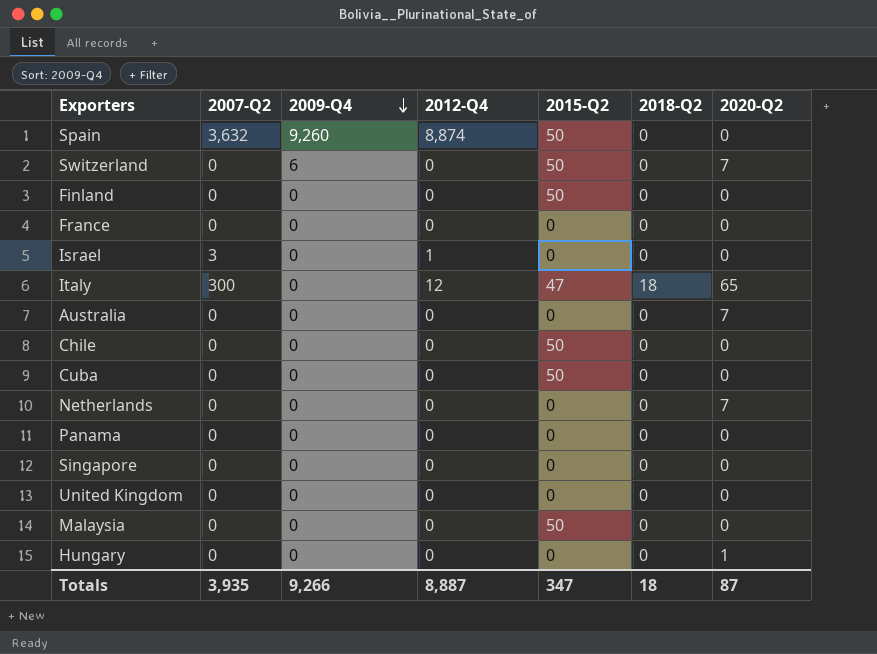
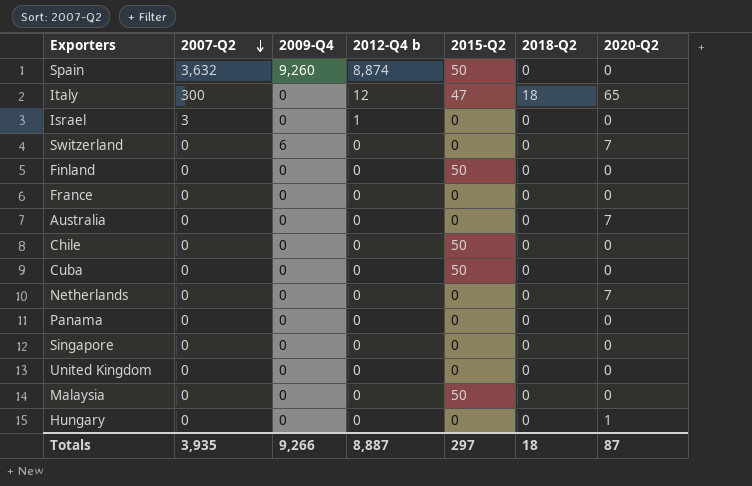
row order: 2009-Q4 descending -> 2007-Q2 descending
column name: 2012-Q4 -> 2012-Q4 b
Switzerland | 2015-Q2: 50 -> 0
Totals | 2015-Q2: 347 -> 297

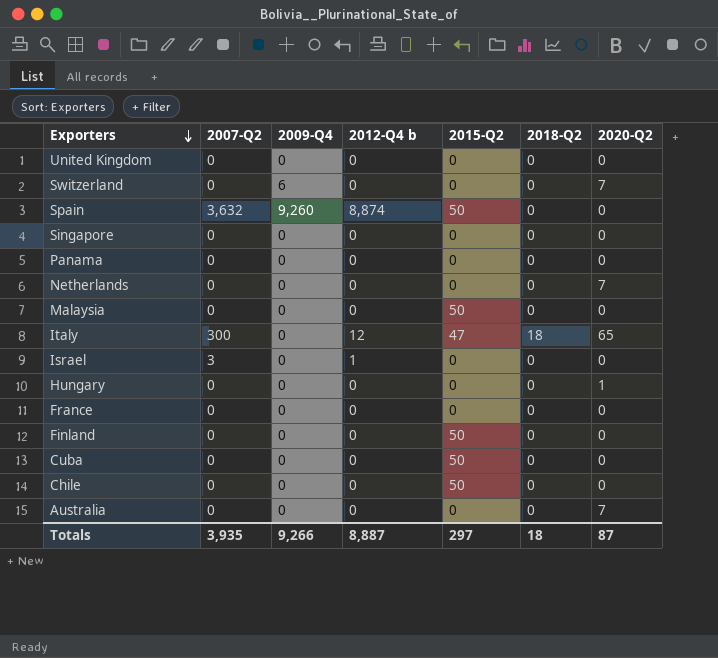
row order: 2007-Q2 descending -> Exporters descending

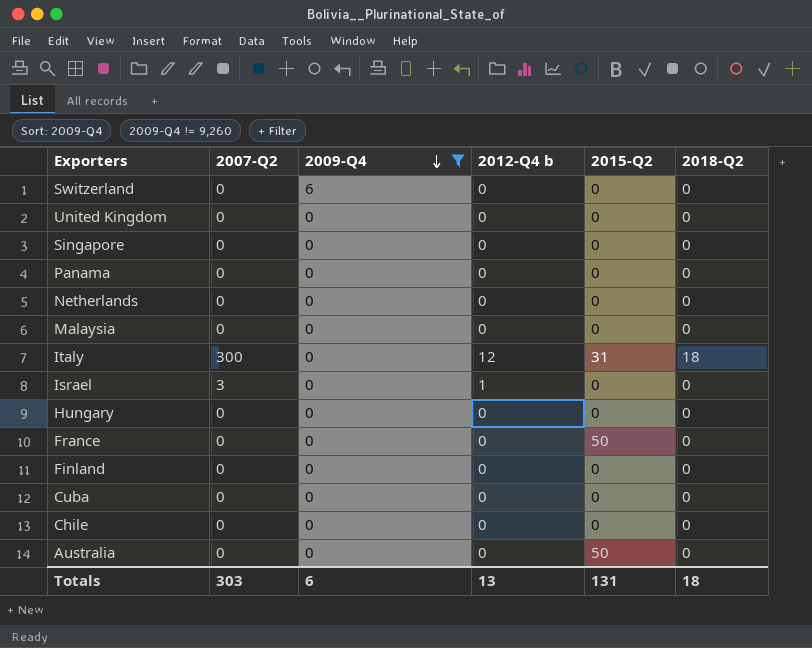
filter: none -> 2009-Q4 != 9,260
row order: Exporters descending -> 2009-Q4 descending
column 2020-Q2 | position: 7 -> none
Malaysia | 2015-Q2: 50 -> 0
Italy | 2015-Q2: 47 -> 31
France | 2015-Q2: 0 -> 50
Finland | 2015-Q2: 50 -> 0
Cuba | 2015-Q2: 50 -> 0
Chile | 2015-Q2: 50 -> 0
Australia | 2015-Q2: 0 -> 50
Totals | 2007-Q2: 3,935 -> 303
Totals | 2009-Q4: 9,266 -> 6
Totals | 2012-Q4 b: 8,887 -> 13
Totals | 2015-Q2: 297 -> 131

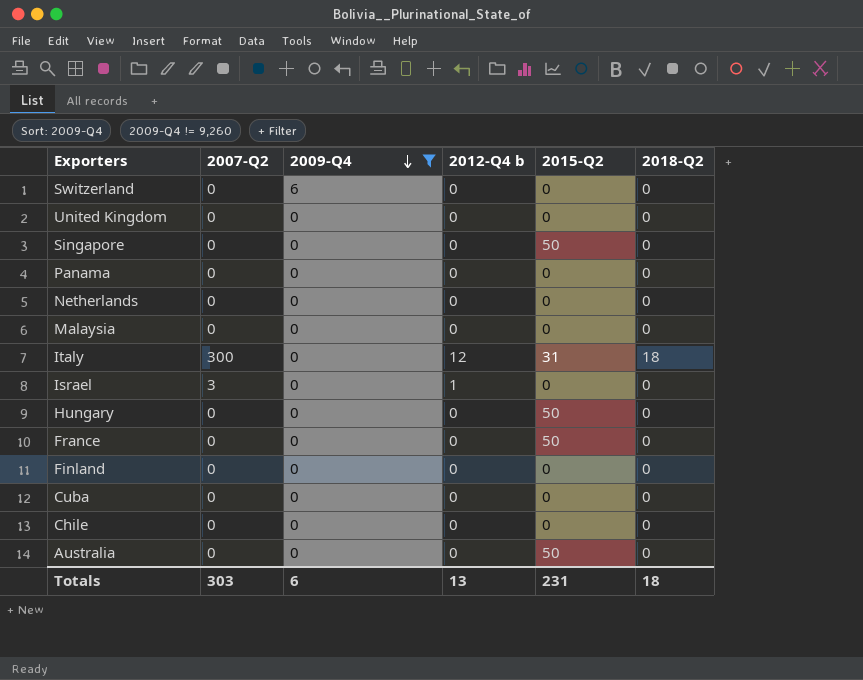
Singapore | 2015-Q2: 0 -> 50
Hungary | 2015-Q2: 0 -> 50
Totals | 2015-Q2: 131 -> 231

